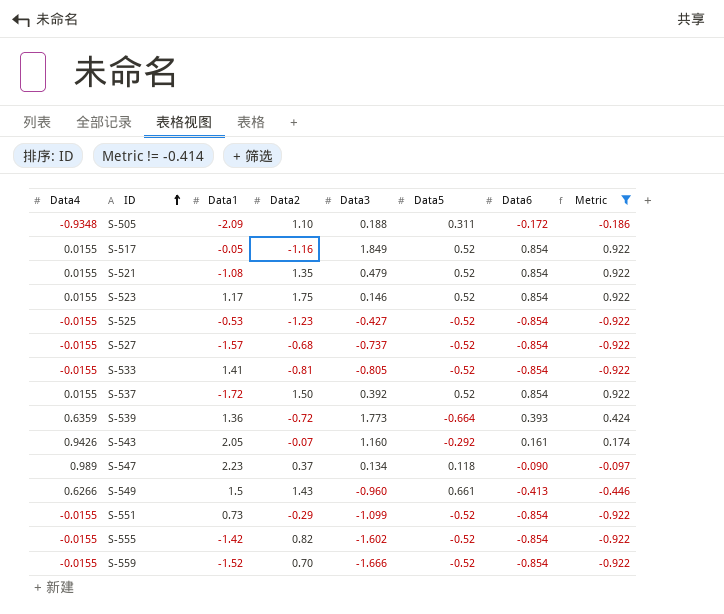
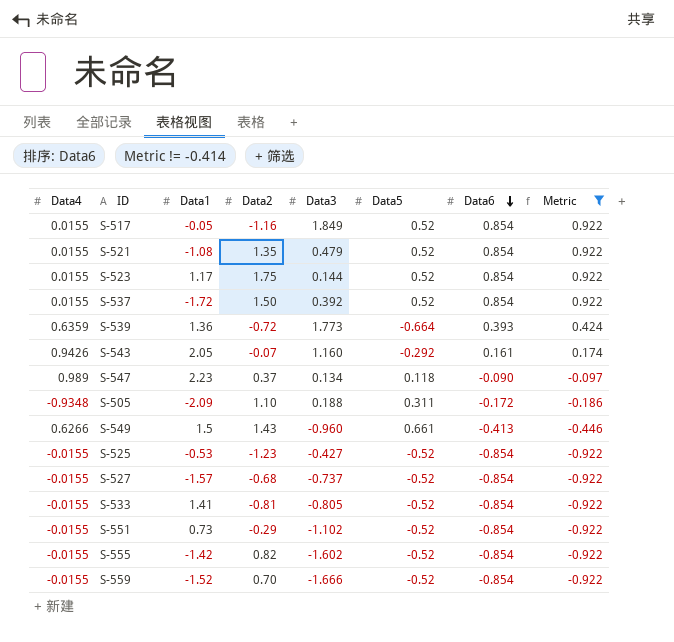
row order: ID ascending -> Data6 descending
S-523 | Data3: 0.146 -> 0.144
S-551 | Data3: -1.099 -> -1.102

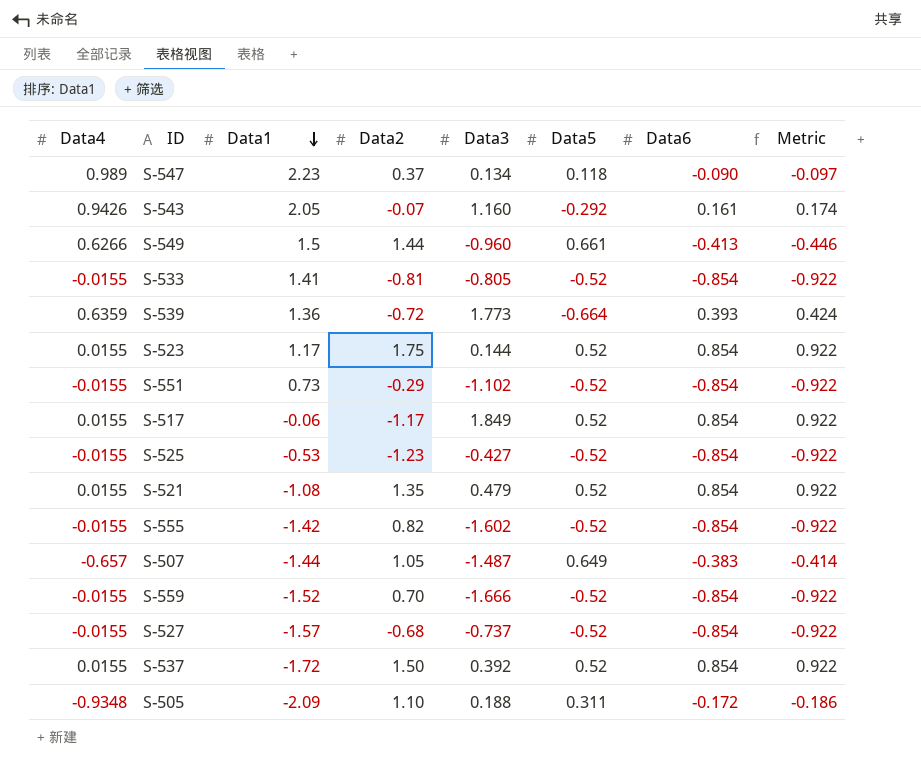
filter: Metric != -0.414 -> none
row order: Data6 descending -> Data1 descending
S-549 | Data2: 1.43 -> 1.44
S-517 | Data1: -0.05 -> -0.06
S-517 | Data2: -1.16 -> -1.17

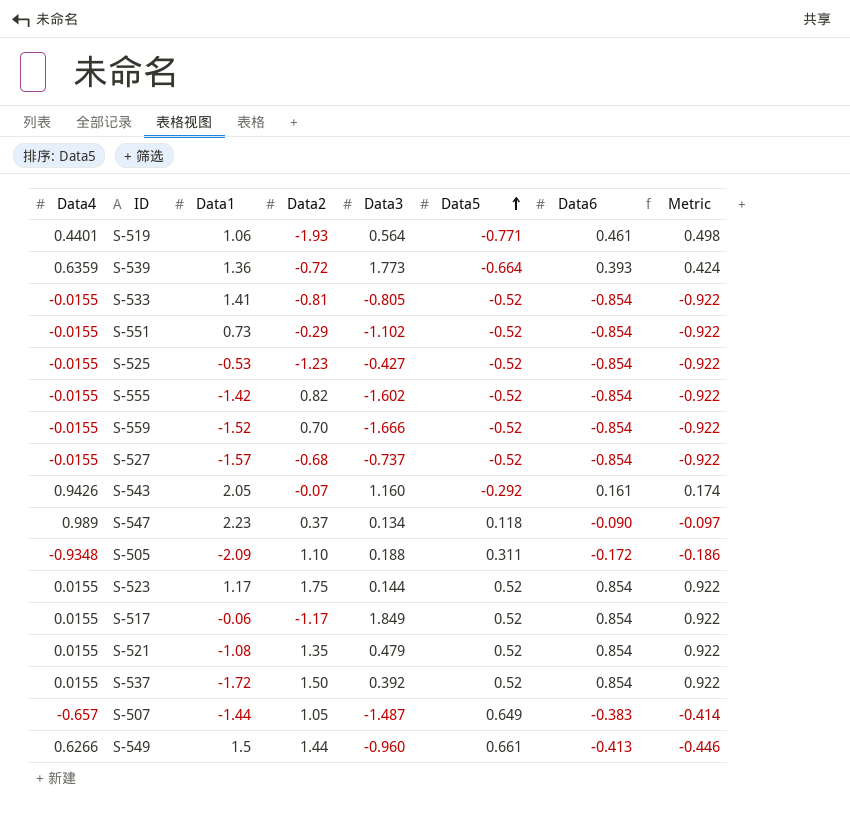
row order: Data1 descending -> Data5 ascending
row S-519: none -> 0.4401 | 1.06 | -1.93 | 0.564 | -0.771 | 0.461 | 0.498

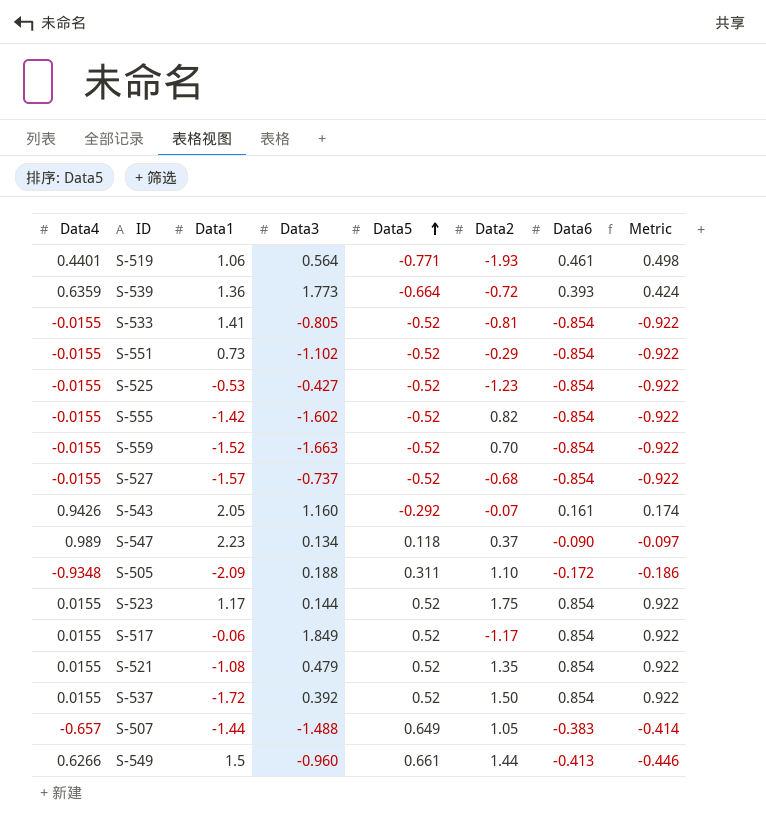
column Data2 | position: 4 -> 6
S-559 | Data3: -1.666 -> -1.663
S-507 | Data3: -1.487 -> -1.488

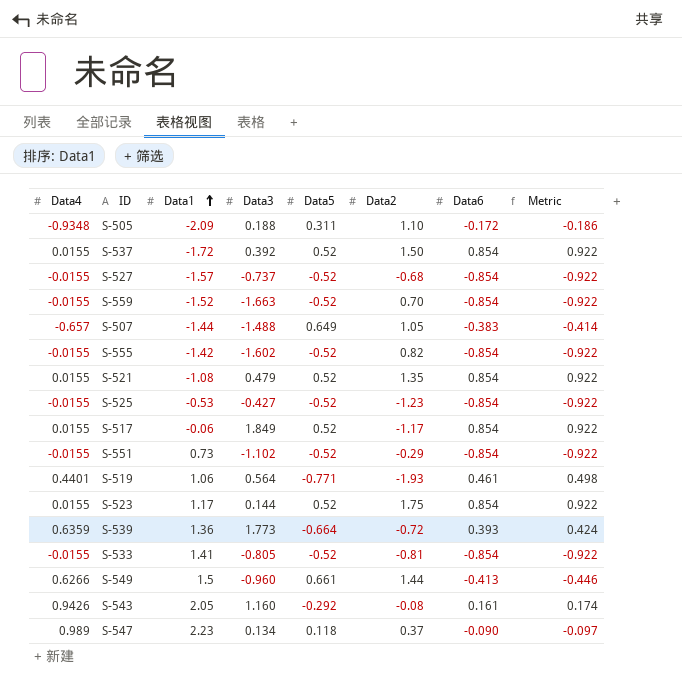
row order: Data5 ascending -> Data1 ascending
S-543 | Data2: -0.07 -> -0.08

